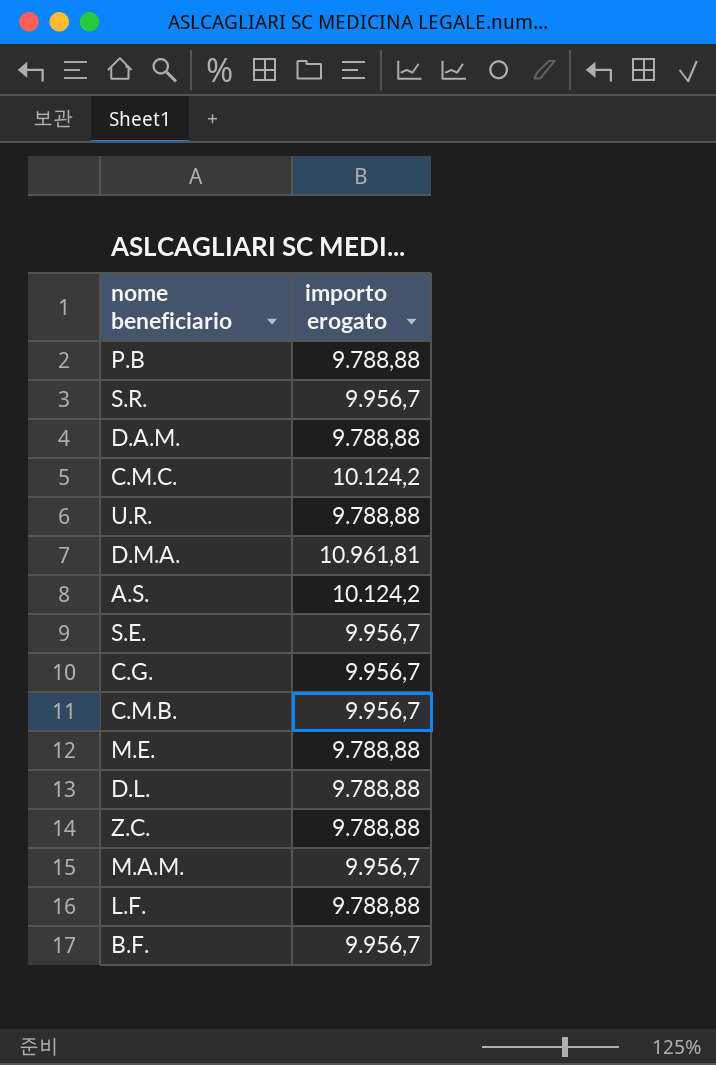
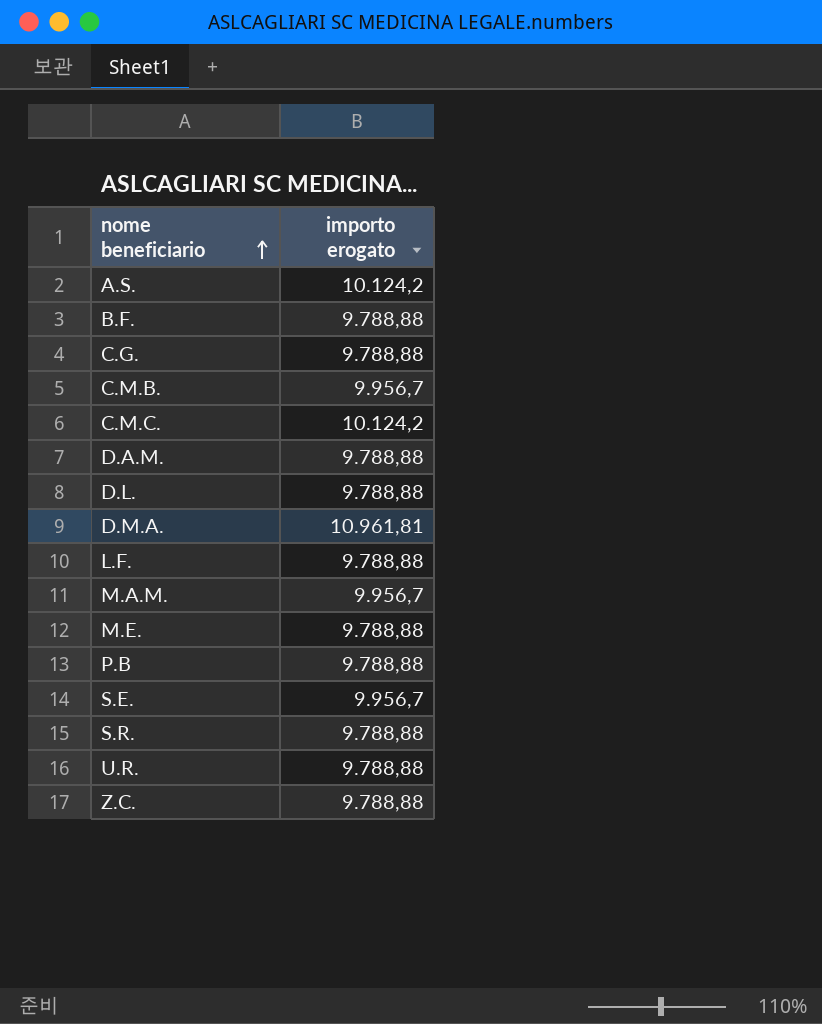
row order: none -> nome beneficiario ascending
B.F. | importo erogato: 9.956,7 -> 9.788,88
C.G. | importo erogato: 9.956,7 -> 9.788,88
S.R. | importo erogato: 9.956,7 -> 9.788,88

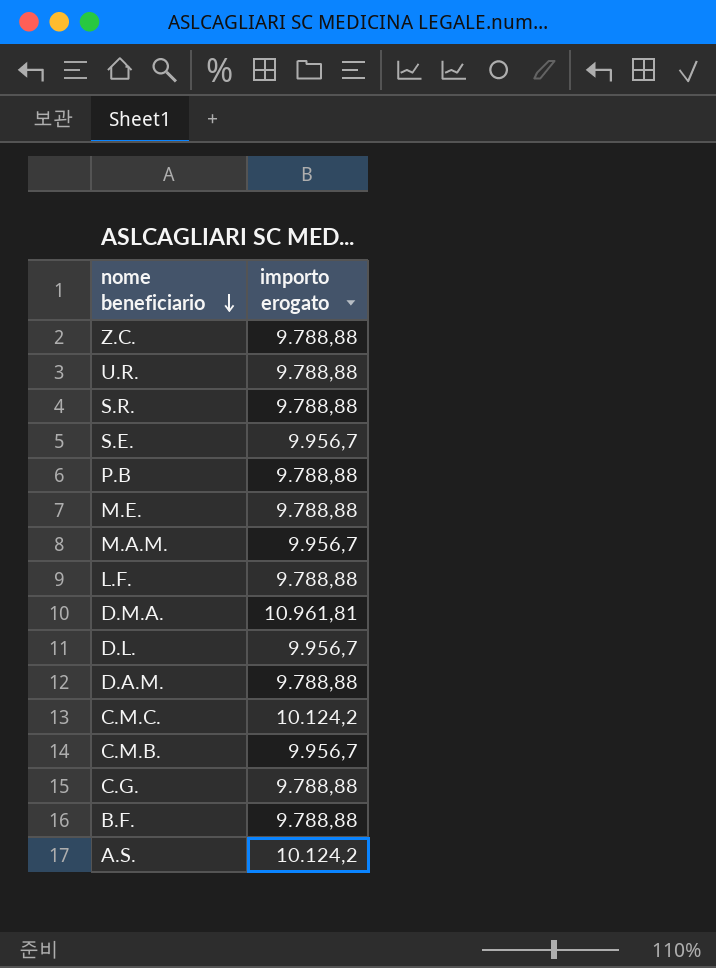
row order: nome beneficiario ascending -> nome beneficiario descending
D.L. | importo erogato: 9.788,88 -> 9.956,7

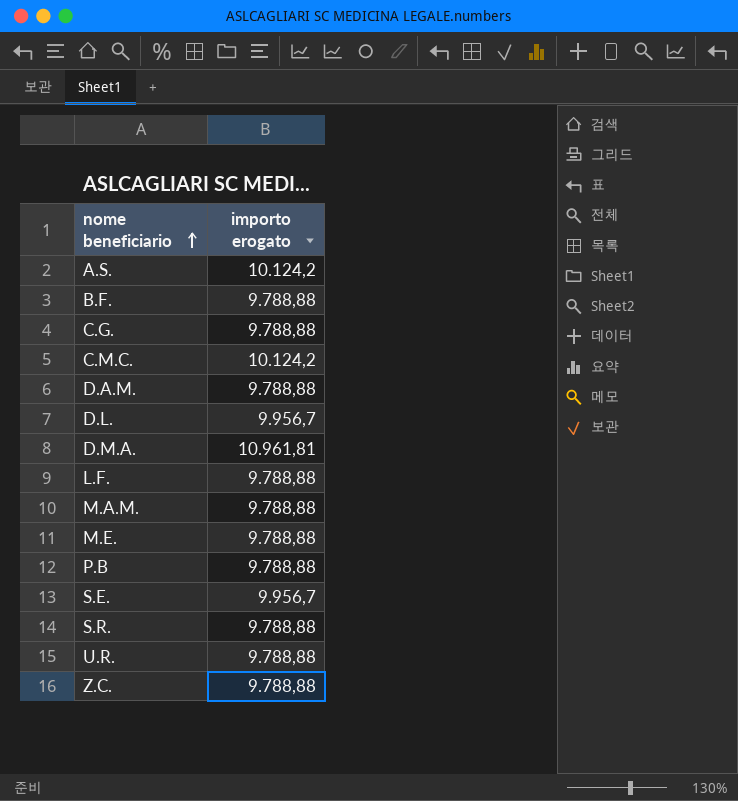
row order: nome beneficiario descending -> nome beneficiario ascending
row C.M.B.: 9.956,7 -> none
M.A.M. | importo erogato: 9.956,7 -> 9.788,88

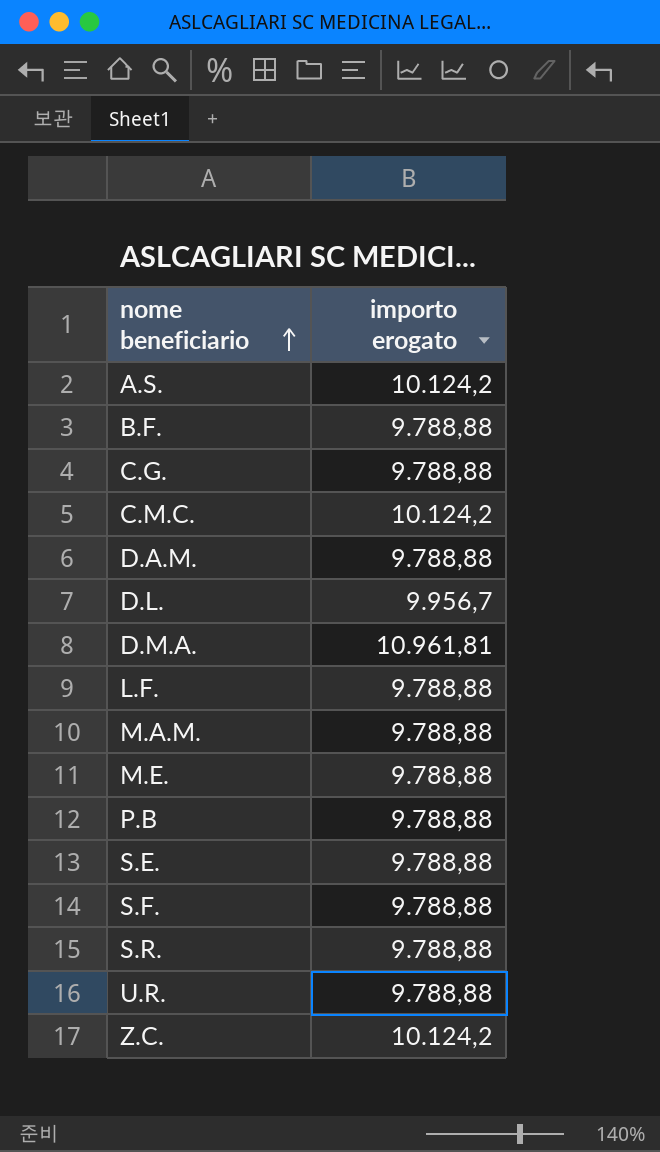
S.E. | importo erogato: 9.956,7 -> 9.788,88
row S.F.: none -> 9.788,88
Z.C. | importo erogato: 9.788,88 -> 10.124,2

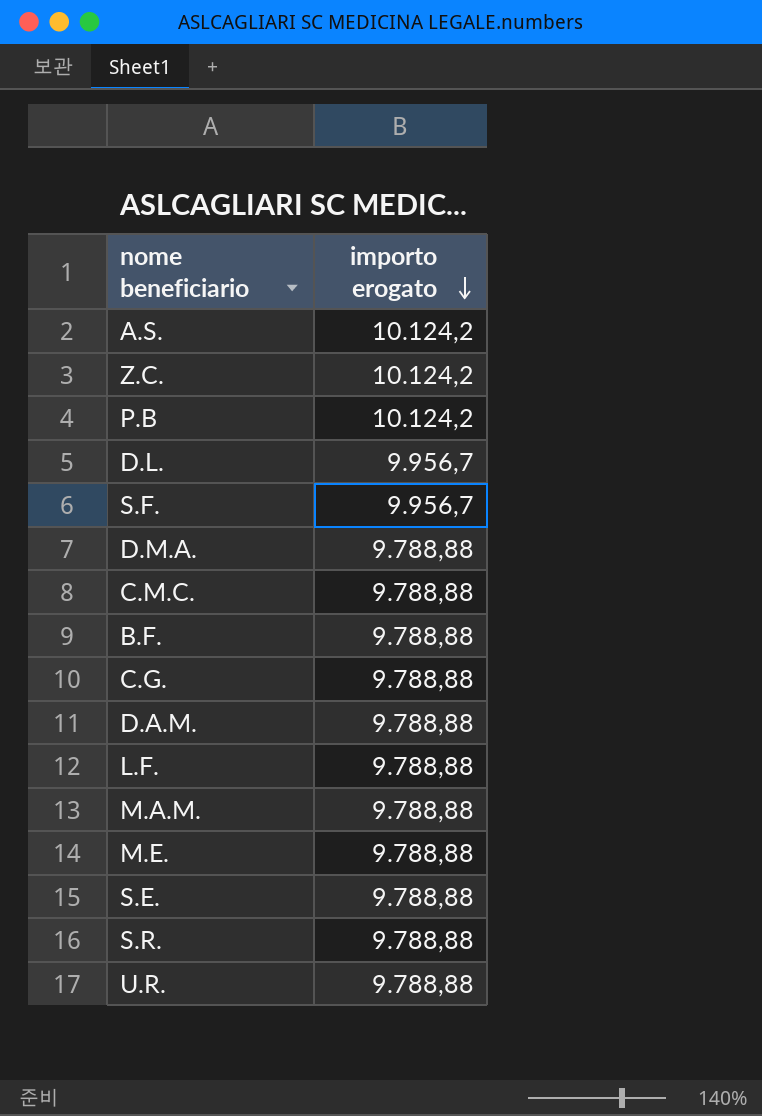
row order: nome beneficiario ascending -> importo erogato descending
P.B | importo erogato: 9.788,88 -> 10.124,2
S.F. | importo erogato: 9.788,88 -> 9.956,7
D.M.A. | importo erogato: 10.961,81 -> 9.788,88
C.M.C. | importo erogato: 10.124,2 -> 9.788,88

